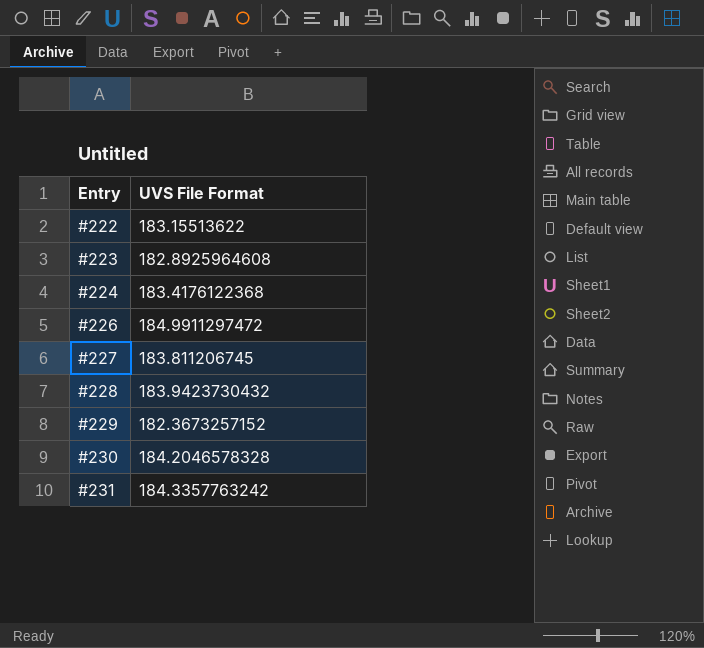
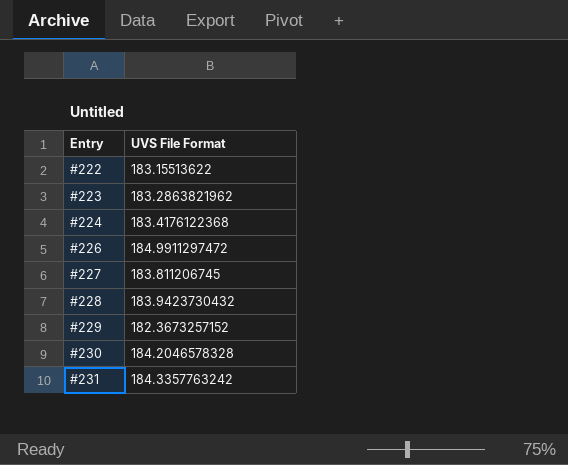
#223 | UVS File Format: 182.8925964608 -> 183.2863821962

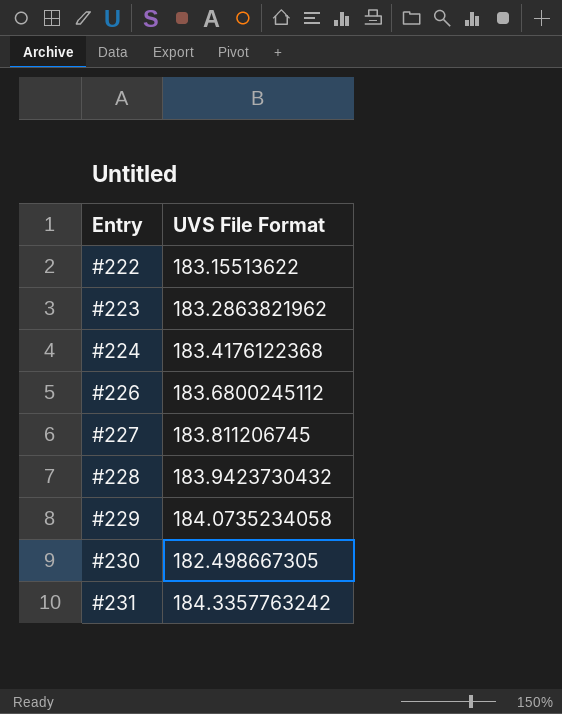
#226 | UVS File Format: 184.9911297472 -> 183.6800245112
#229 | UVS File Format: 182.3673257152 -> 184.0735234058
#230 | UVS File Format: 184.2046578328 -> 182.498667305

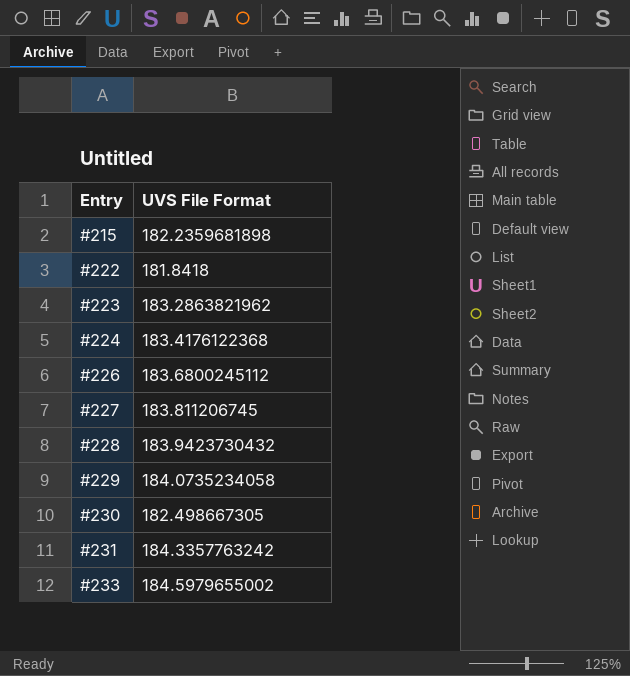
row #215: none -> 182.2359681898
#222 | UVS File Format: 183.15513622 -> 181.8418
row #233: none -> 184.5979655002

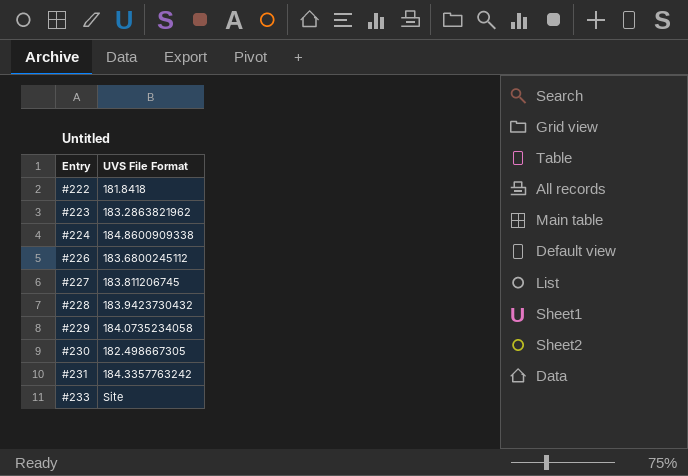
row #215: 182.2359681898 -> none
#224 | UVS File Format: 183.4176122368 -> 184.8600909338
#233 | UVS File Format: 184.5979655002 -> Site

